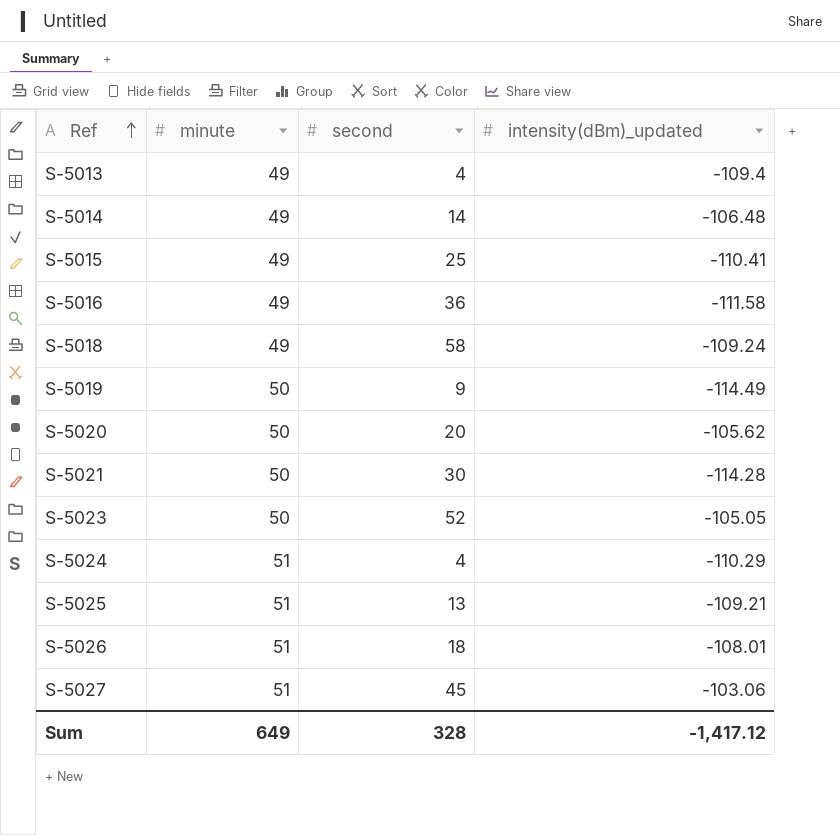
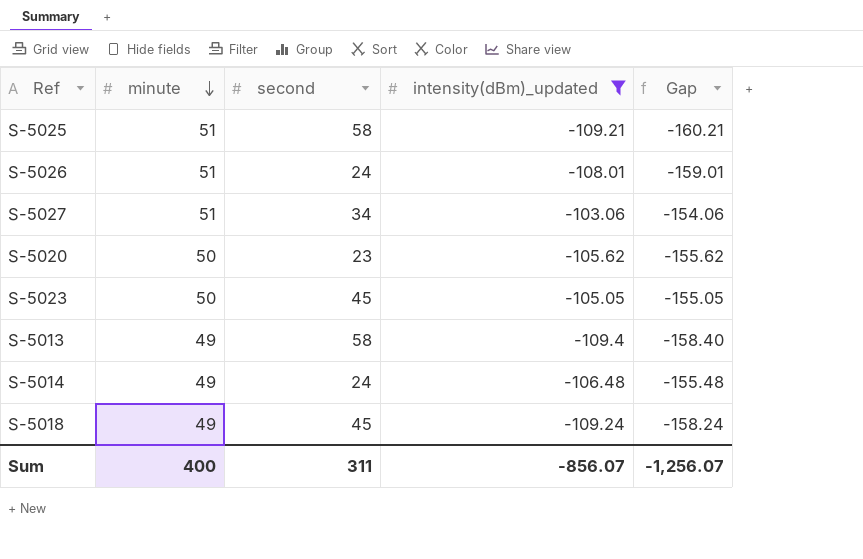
filter: none -> intensity(dBm)_updated >= -109.4
row order: Ref ascending -> minute descending
column Gap | formula: none -> [intensity(dBm)_updated] - [minute]
S-5025 | second: 13 -> 58
S-5026 | second: 18 -> 24
S-5027 | second: 45 -> 34
S-5020 | second: 20 -> 23
S-5023 | second: 52 -> 45
S-5013 | second: 4 -> 58
S-5014 | second: 14 -> 24
S-5018 | second: 58 -> 45
Sum | minute: 649 -> 400
Sum | second: 328 -> 311
Sum | intensity(dBm)_updated: -1,417.12 -> -856.07

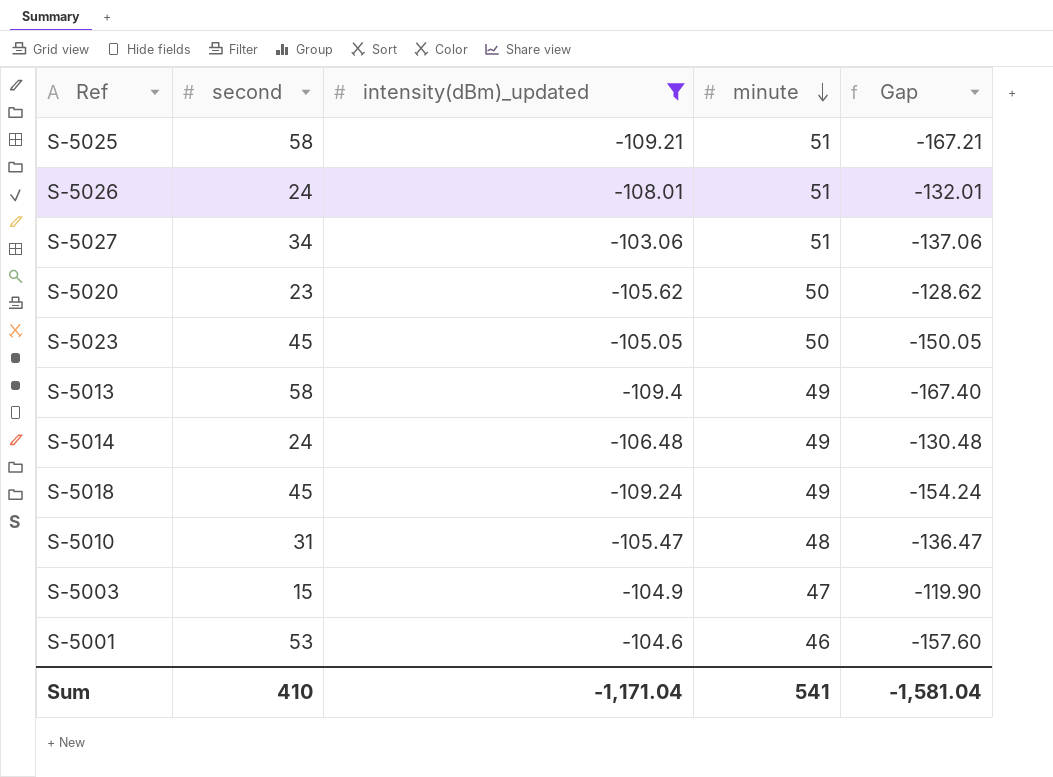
column minute | position: 2 -> 4
column Gap | formula: [intensity(dBm)_updated] - [minute] -> [intensity(dBm)_updated] - [second]
row S-5010: none -> 31 | -105.47 | 48 | -136.47
row S-5003: none -> 15 | -104.9 | 47 | -119.90
row S-5001: none -> 53 | -104.6 | 46 | -157.60
Sum | second: 311 -> 410
Sum | intensity(dBm)_updated: -856.07 -> -1,171.04
Sum | minute: 400 -> 541
Sum | Gap: -1,256.07 -> -1,581.04

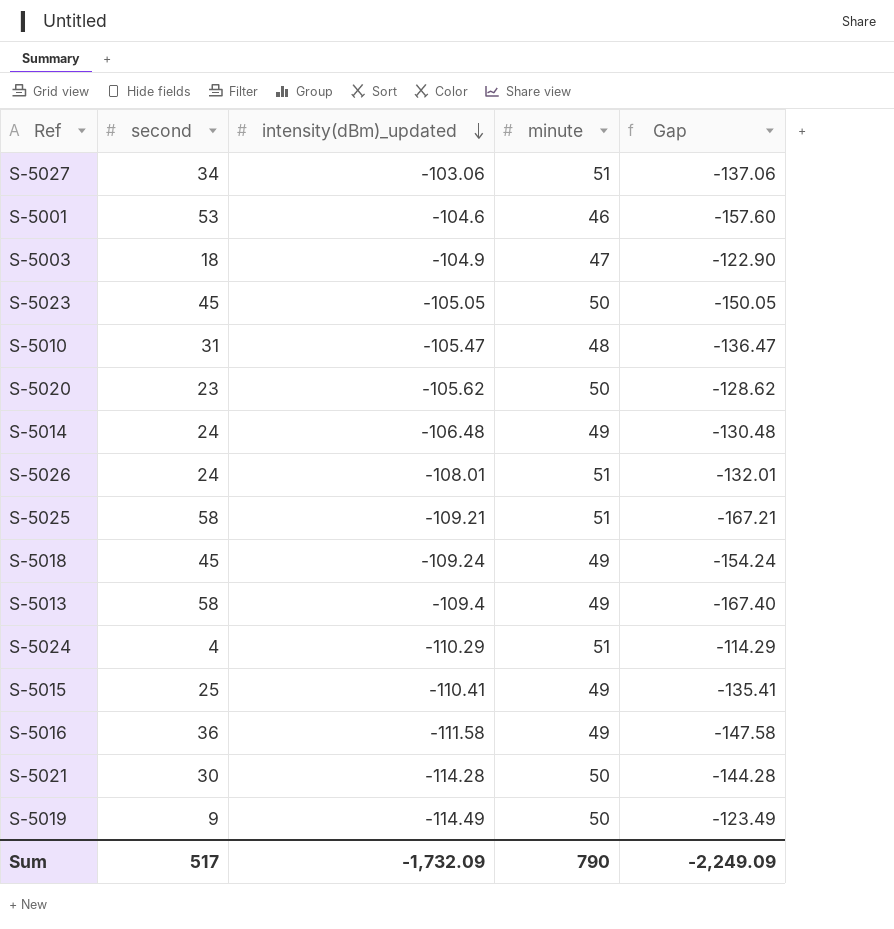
filter: intensity(dBm)_updated >= -109.4 -> none
row order: minute descending -> intensity(dBm)_updated descending
S-5003 | second: 15 -> 18
S-5003 | Gap: -119.90 -> -122.90
Sum | second: 410 -> 517
Sum | intensity(dBm)_updated: -1,171.04 -> -1,732.09
Sum | minute: 541 -> 790
Sum | Gap: -1,581.04 -> -2,249.09

